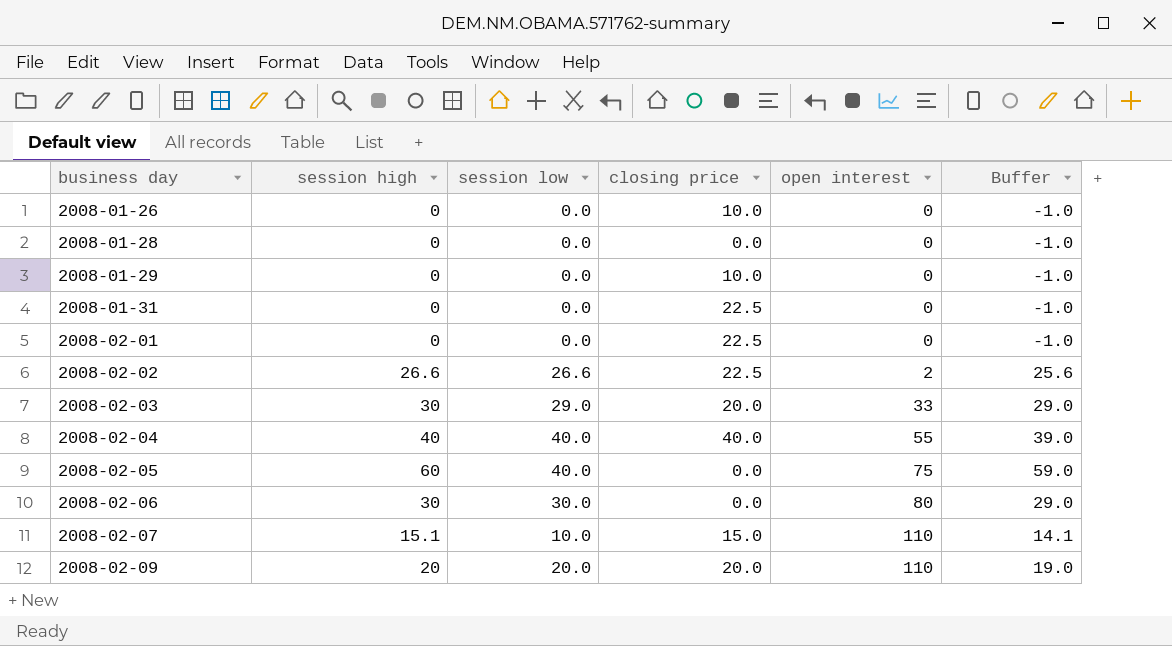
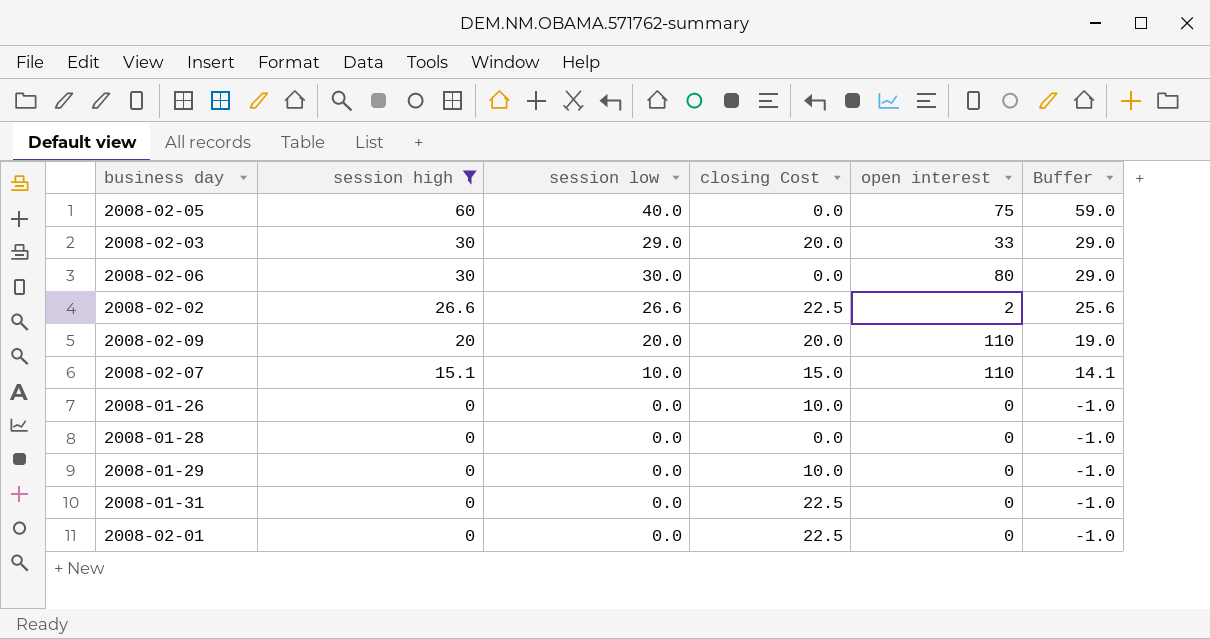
filter: none -> session high != 40
row order: business day ascending -> session high descending
column name: closing price -> closing Cost

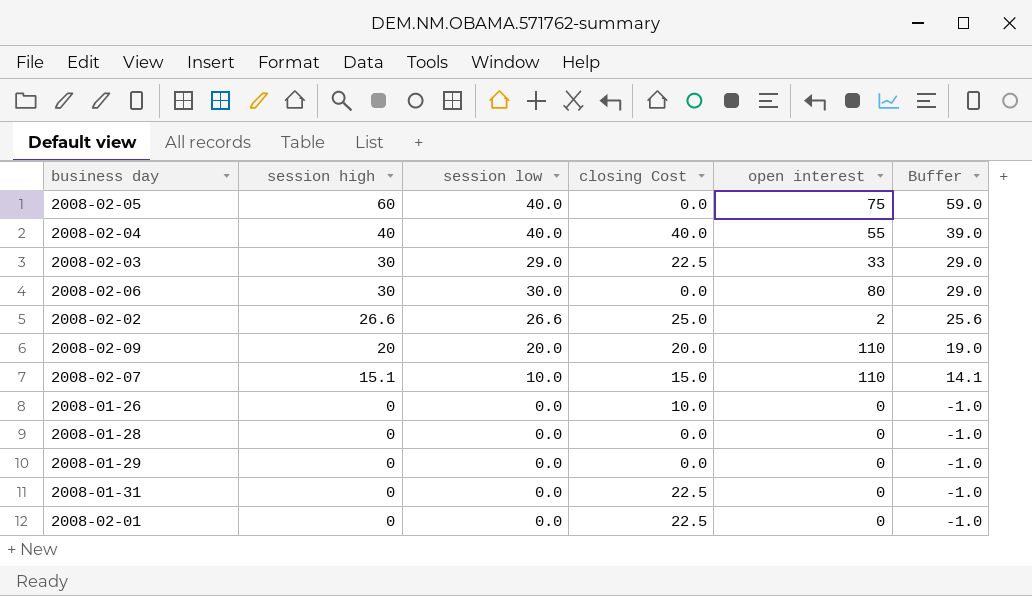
filter: session high != 40 -> none
2008-02-03 | closing Cost: 20.0 -> 22.5
2008-02-02 | closing Cost: 22.5 -> 25.0
2008-01-29 | closing Cost: 10.0 -> 0.0

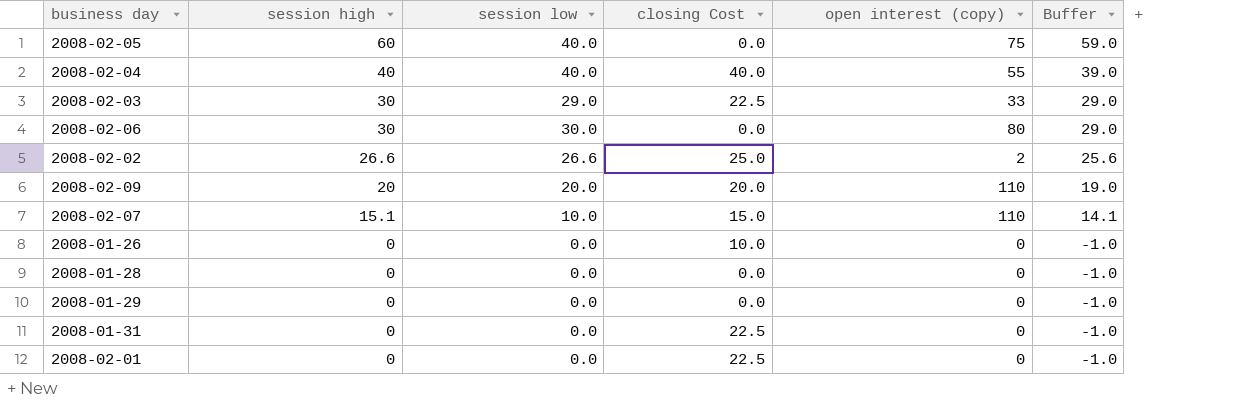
column name: open interest -> open interest (copy)

